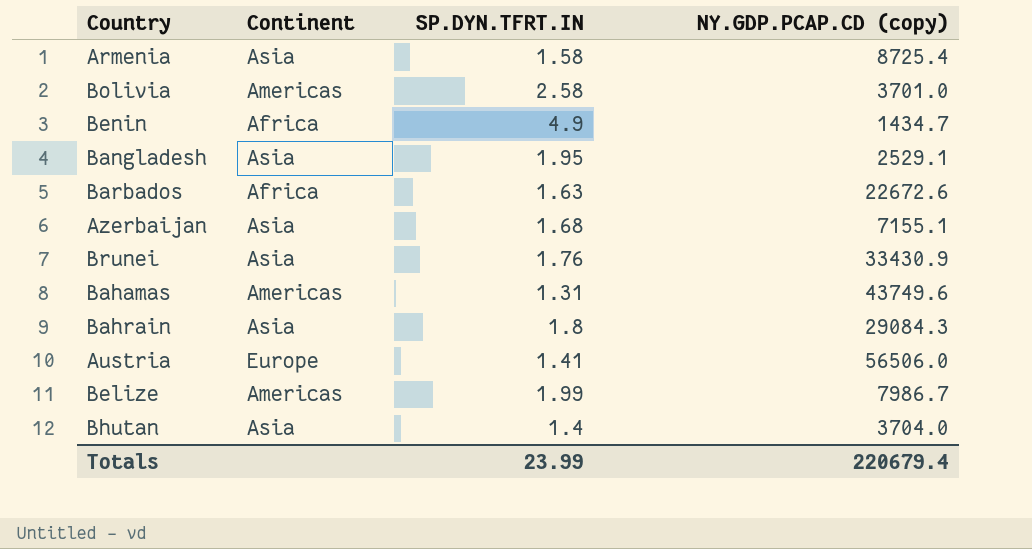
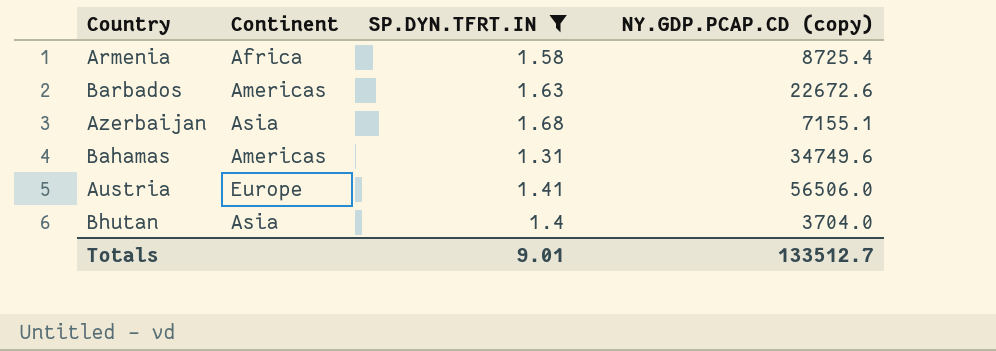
filter: none -> SP.DYN.TFRT.IN <= 1.68
Armenia | Continent: Asia -> Africa
Barbados | Continent: Africa -> Americas
Bahamas | NY.GDP.PCAP.CD (copy): 43749.6 -> 34749.6
Totals | SP.DYN.TFRT.IN: 23.99 -> 9.01
Totals | NY.GDP.PCAP.CD (copy): 220679.4 -> 133512.7

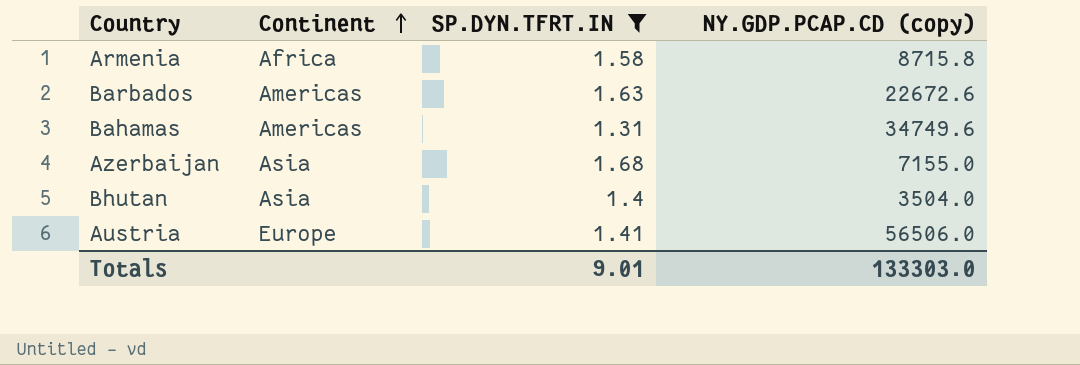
row order: none -> Continent ascending
Armenia | NY.GDP.PCAP.CD (copy): 8725.4 -> 8715.8
Azerbaijan | NY.GDP.PCAP.CD (copy): 7155.1 -> 7155.0
Bhutan | NY.GDP.PCAP.CD (copy): 3704.0 -> 3504.0
Totals | NY.GDP.PCAP.CD (copy): 133512.7 -> 133303.0

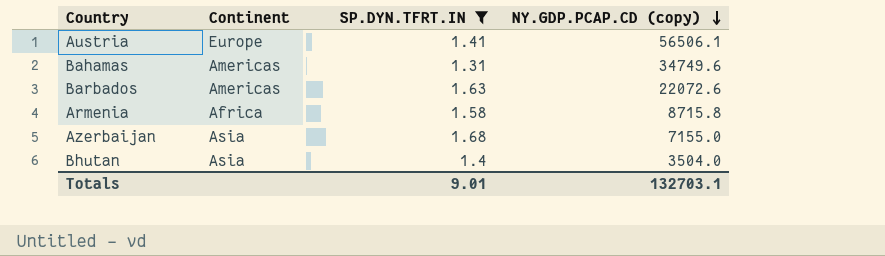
row order: Continent ascending -> NY.GDP.PCAP.CD (copy) descending
Austria | NY.GDP.PCAP.CD (copy): 56506.0 -> 56506.1
Barbados | NY.GDP.PCAP.CD (copy): 22672.6 -> 22072.6
Totals | NY.GDP.PCAP.CD (copy): 133303.0 -> 132703.1

